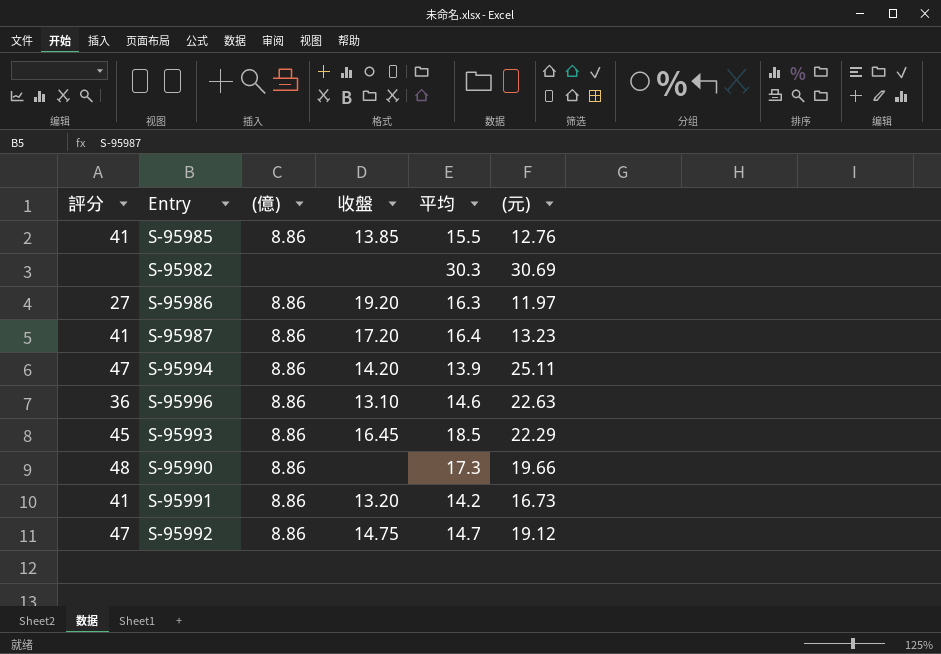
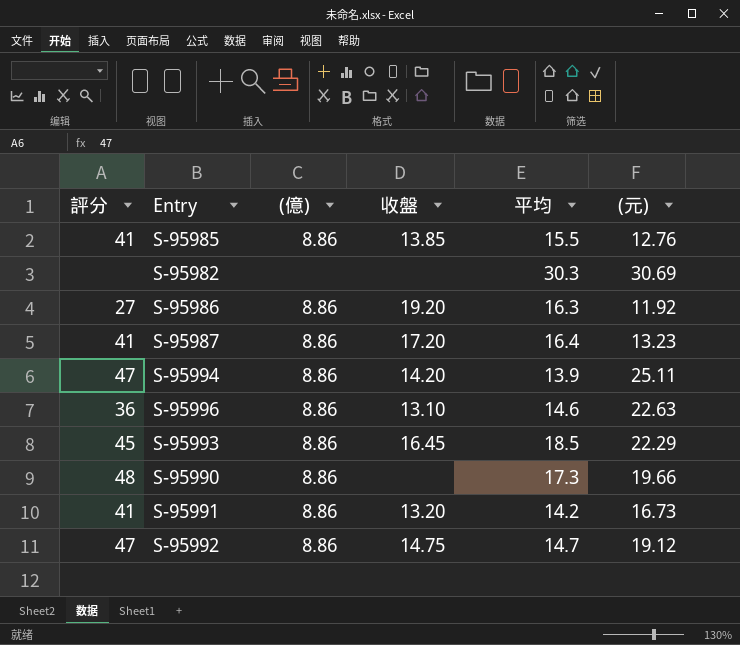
S-95986 | (元): 11.97 -> 11.92

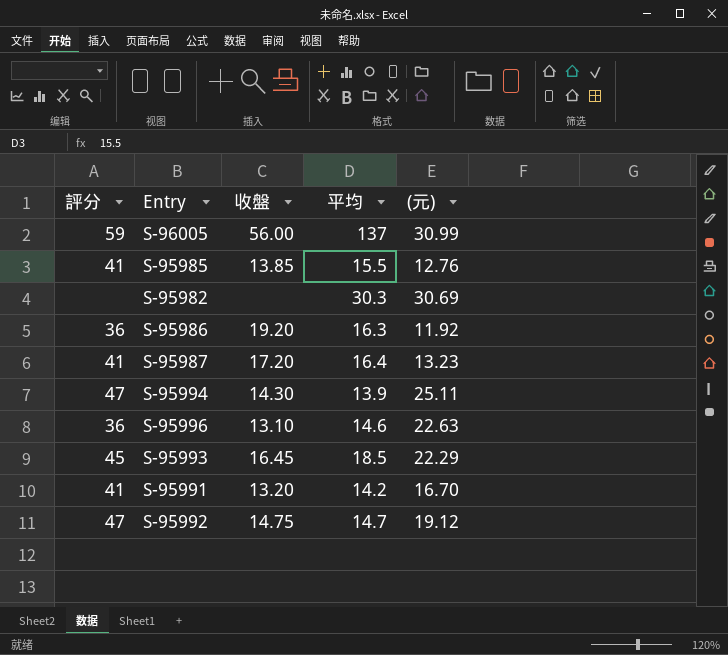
column (億) | position: 3 -> none
row S-95990: 48 | 8.86 | none | 17.3 | 19.66 -> none
row S-96005: none -> 59 | 56.00 | 137 | 30.99
S-95986 | 評分: 27 -> 36
S-95994 | 收盤: 14.20 -> 14.30
S-95991 | (元): 16.73 -> 16.70

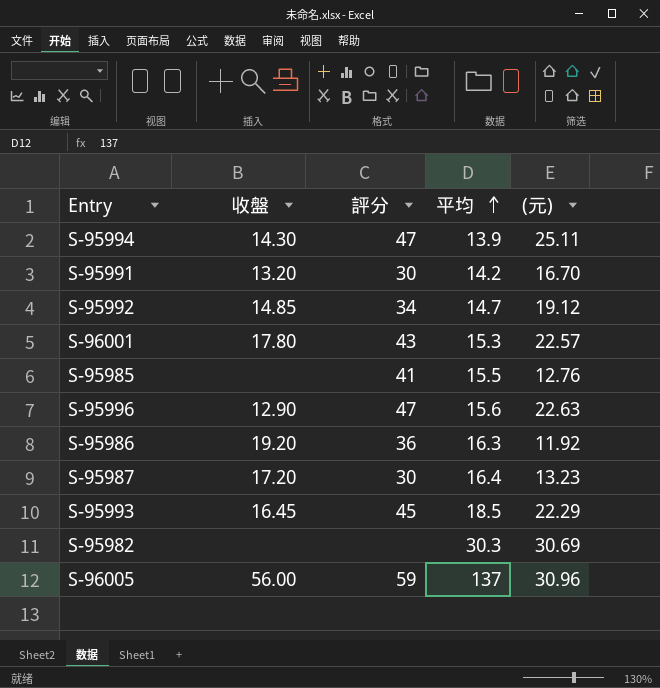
row order: none -> 平均 ascending
column 評分 | position: 1 -> 3
S-95991 | 評分: 41 -> 30
S-95992 | 收盤: 14.75 -> 14.85
S-95992 | 評分: 47 -> 34
row S-96001: none -> 17.80 | 43 | 15.3 | 22.57
S-95985 | 收盤: 13.85 -> none
S-95996 | 收盤: 13.10 -> 12.90
S-95996 | 評分: 36 -> 47
S-95996 | 平均: 14.6 -> 15.6
S-95987 | 評分: 41 -> 30
S-96005 | (元): 30.99 -> 30.96

